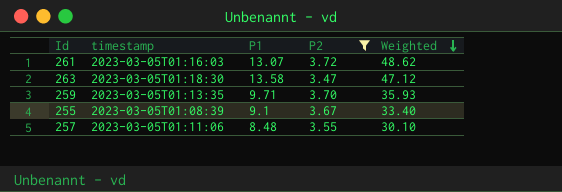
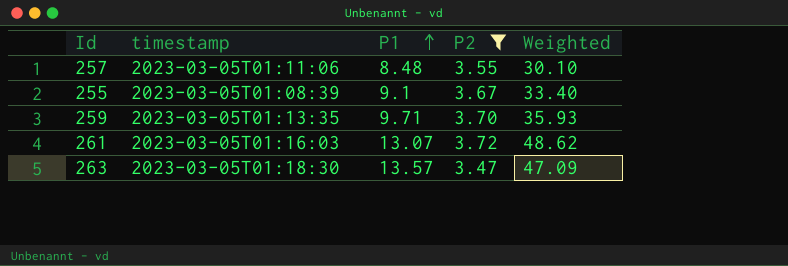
row order: Weighted descending -> P1 ascending
263 | P1: 13.58 -> 13.57
263 | Weighted: 47.12 -> 47.09

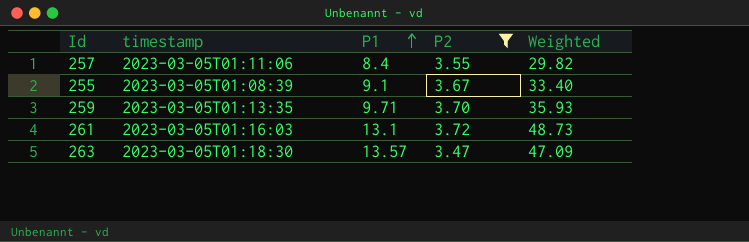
257 | P1: 8.48 -> 8.4
257 | Weighted: 30.10 -> 29.82
261 | P1: 13.07 -> 13.1
261 | Weighted: 48.62 -> 48.73

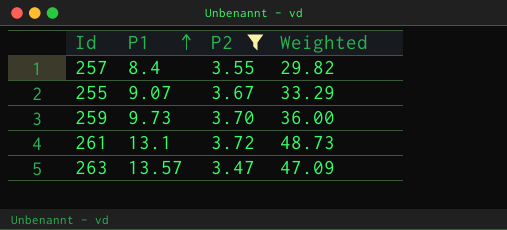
column timestamp | position: 2 -> none
255 | P1: 9.1 -> 9.07
255 | Weighted: 33.40 -> 33.29
259 | P1: 9.71 -> 9.73
259 | Weighted: 35.93 -> 36.00

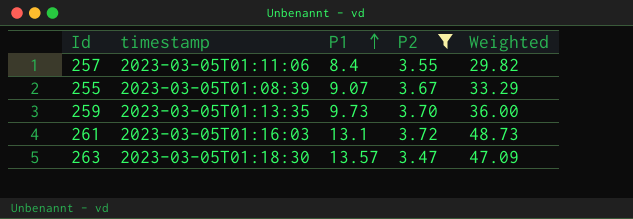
column timestamp | position: none -> 2

